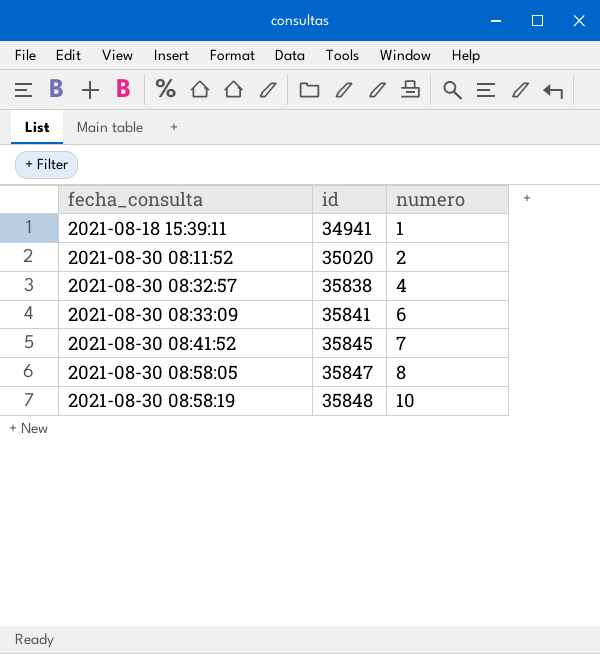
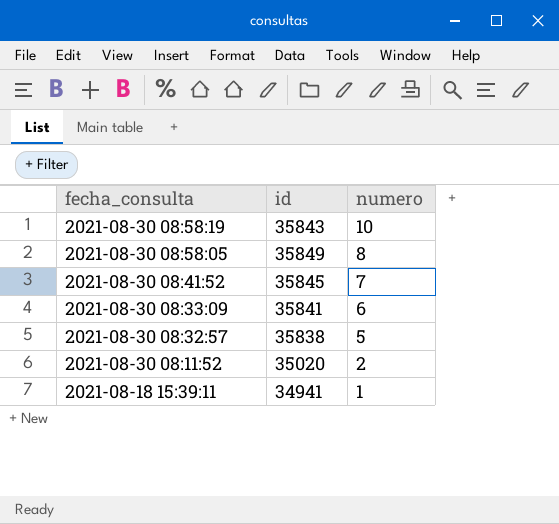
row order: fecha_consulta ascending -> fecha_consulta descending
2021-08-30 08:58:19 | id: 35848 -> 35843
2021-08-30 08:58:05 | id: 35847 -> 35849
2021-08-30 08:32:57 | numero: 4 -> 5

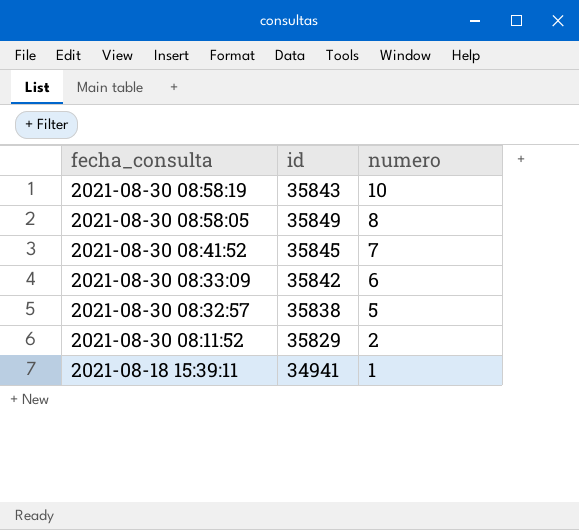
2021-08-30 08:33:09 | id: 35841 -> 35842
2021-08-30 08:11:52 | id: 35020 -> 35829

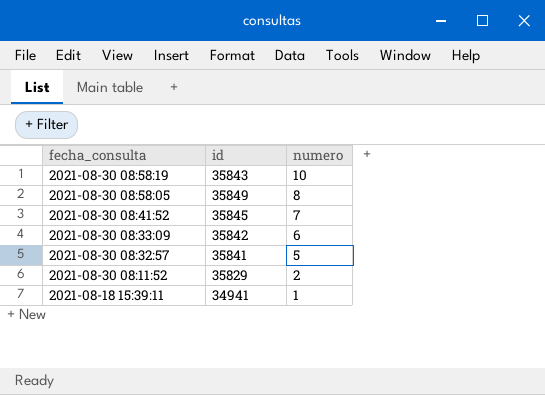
2021-08-30 08:32:57 | id: 35838 -> 35841

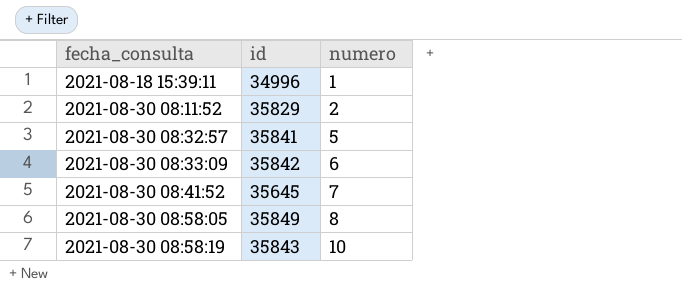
row order: fecha_consulta descending -> fecha_consulta ascending
2021-08-18 15:39:11 | id: 34941 -> 34996
2021-08-30 08:41:52 | id: 35845 -> 35645

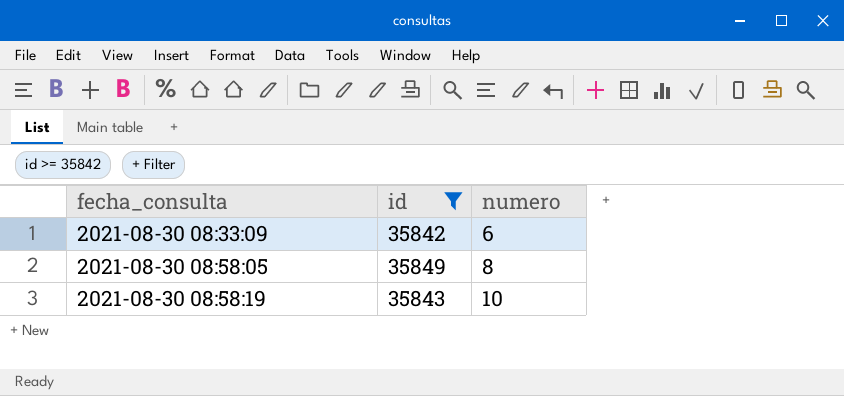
filter: none -> id >= 35842

